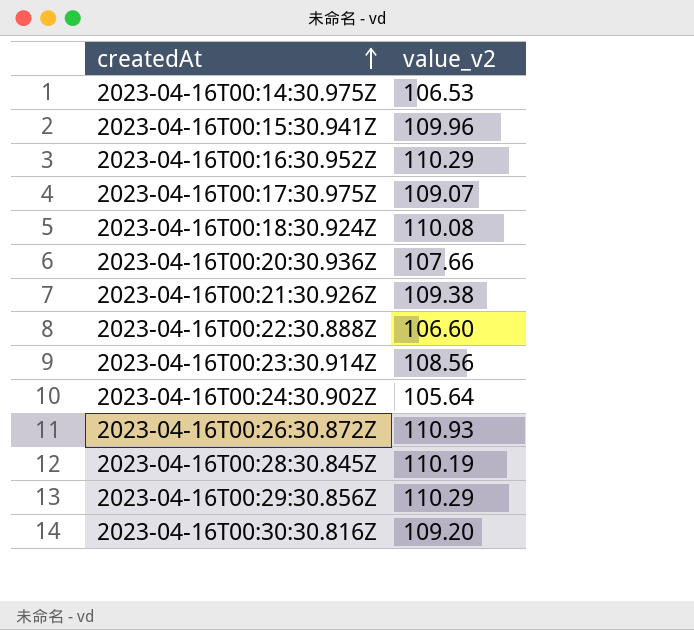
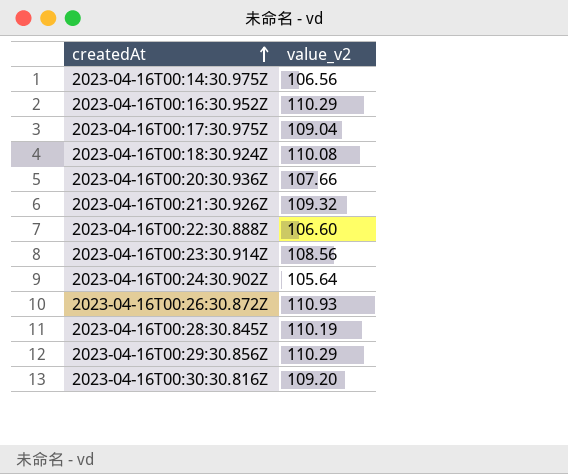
row 2023-04-16T00:15:30.941Z: 109.96 -> none
2023-04-16T00:14:30.975Z | value_v2: 106.53 -> 106.56
2023-04-16T00:17:30.975Z | value_v2: 109.07 -> 109.04
2023-04-16T00:21:30.926Z | value_v2: 109.38 -> 109.32

